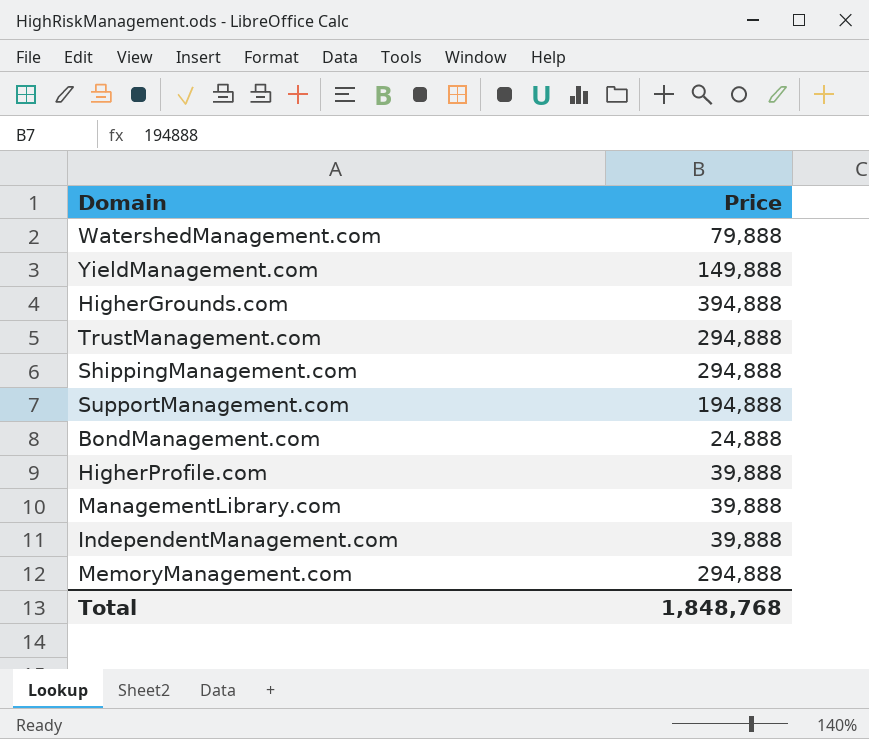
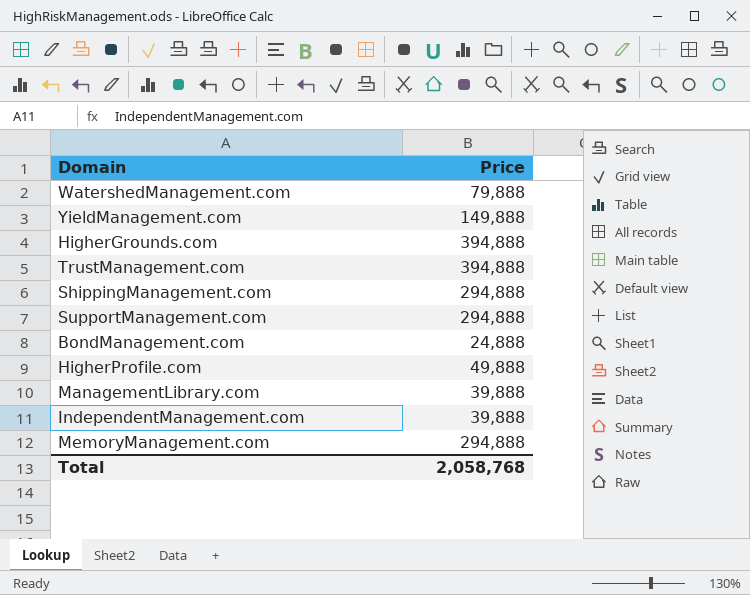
TrustManagement.com | Price: 294,888 -> 394,888
SupportManagement.com | Price: 194,888 -> 294,888
HigherProfile.com | Price: 39,888 -> 49,888
Total | Price: 1,848,768 -> 2,058,768

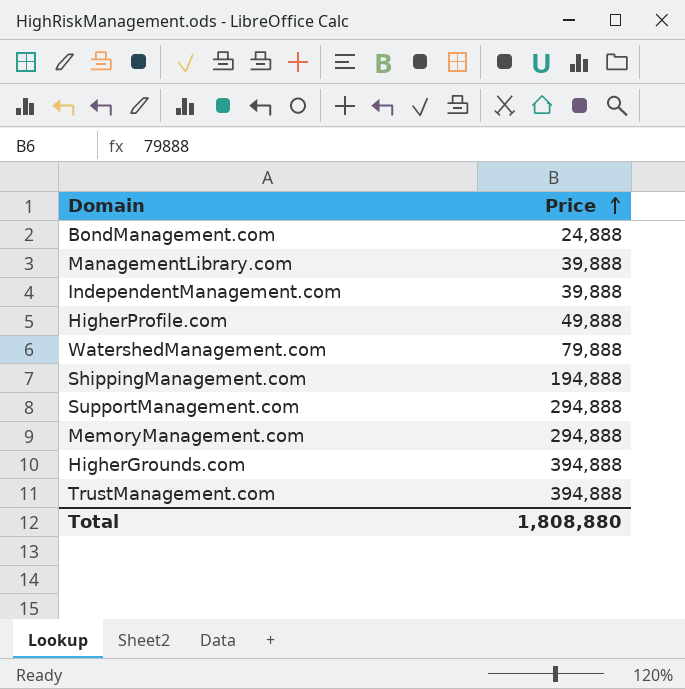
row order: none -> Price ascending
row YieldManagement.com: 149,888 -> none
ShippingManagement.com | Price: 294,888 -> 194,888
Total | Price: 2,058,768 -> 1,808,880

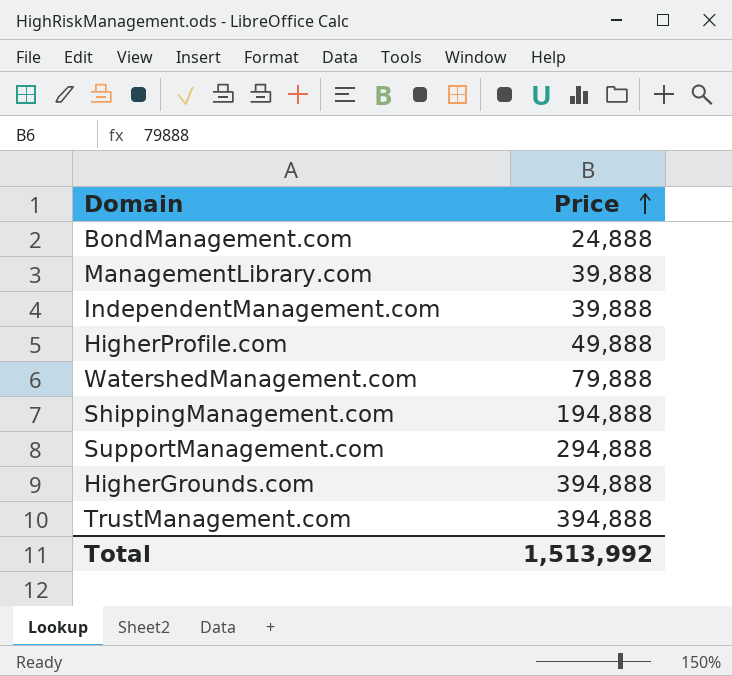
row MemoryManagement.com: 294,888 -> none
Total | Price: 1,808,880 -> 1,513,992

